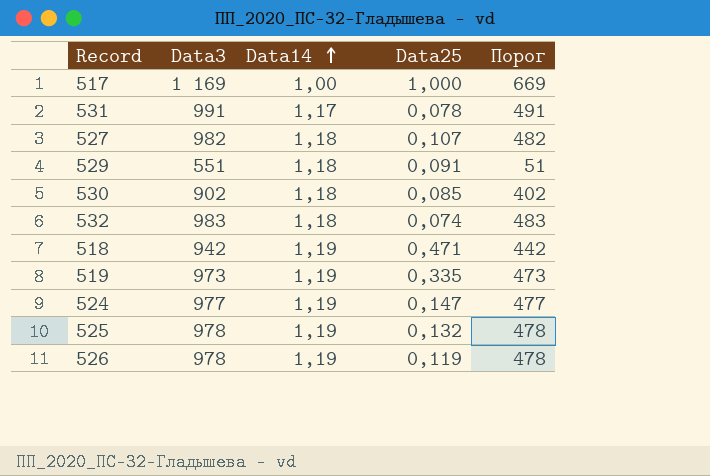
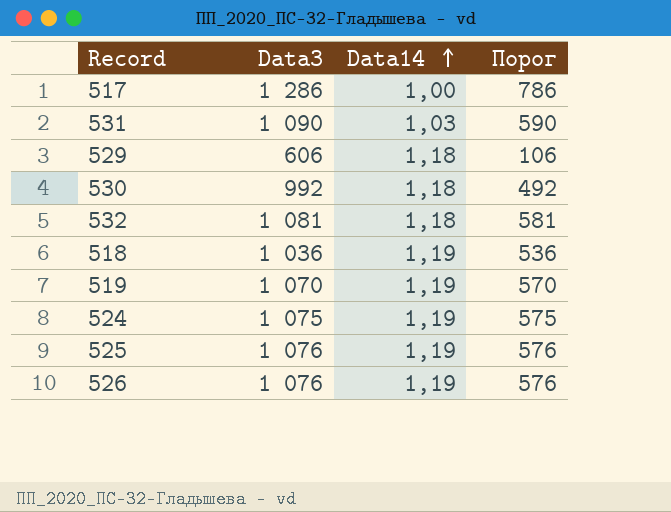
column Data25 | position: 4 -> none
row 527: 982 | 1,18 | 0,107 | 482 -> none
517 | Data3: 1 169 -> 1 286
517 | Порог: 669 -> 786
531 | Data3: 991 -> 1 090
531 | Data14: 1,17 -> 1,03
531 | Порог: 491 -> 590
529 | Data3: 551 -> 606
529 | Порог: 51 -> 106
530 | Data3: 902 -> 992
530 | Порог: 402 -> 492
532 | Data3: 983 -> 1 081
532 | Порог: 483 -> 581
518 | Data3: 942 -> 1 036
518 | Порог: 442 -> 536
519 | Data3: 973 -> 1 070
519 | Порог: 473 -> 570
524 | Data3: 977 -> 1 075
524 | Порог: 477 -> 575
525 | Data3: 978 -> 1 076
525 | Порог: 478 -> 576
526 | Data3: 978 -> 1 076
526 | Порог: 478 -> 576

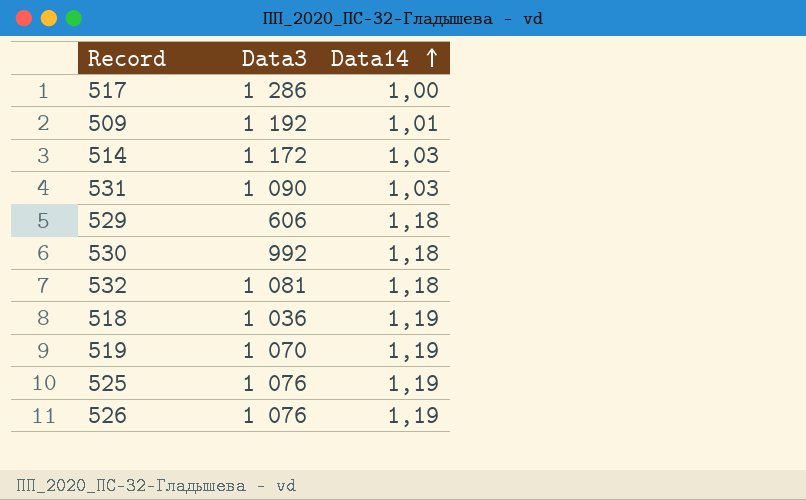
column Порог | formula: [Data3] - 500 -> none
row 524: 1 075 | 1,19 | 575 -> none
row 509: none -> 1 192 | 1,01
row 514: none -> 1 172 | 1,03

